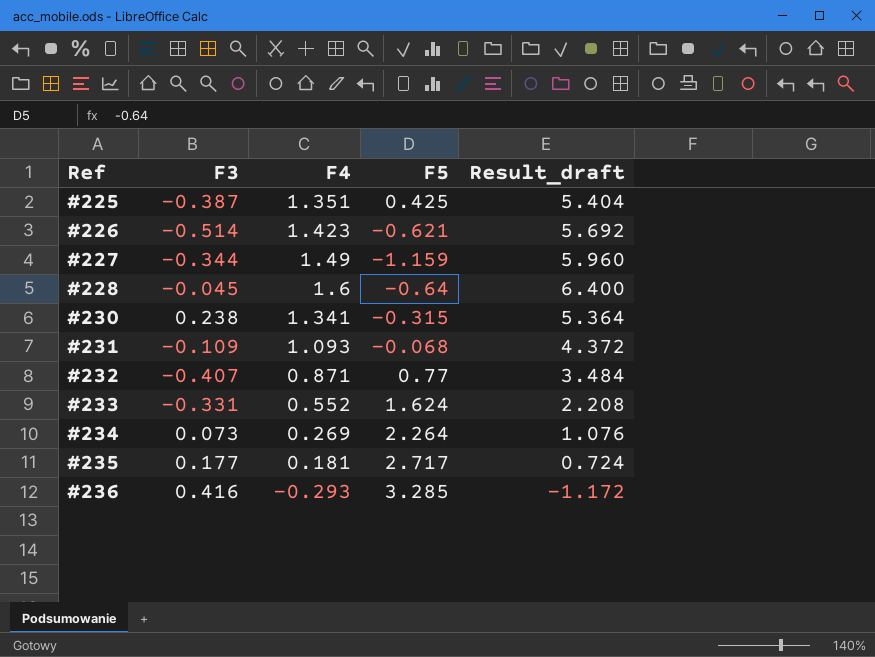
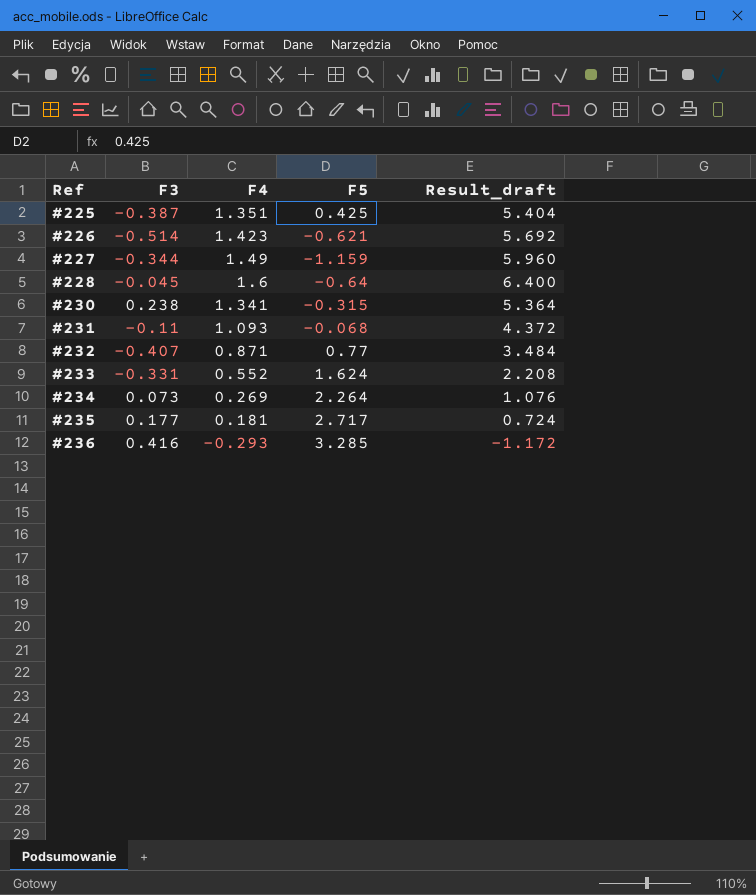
#231 | F3: -0.109 -> -0.11

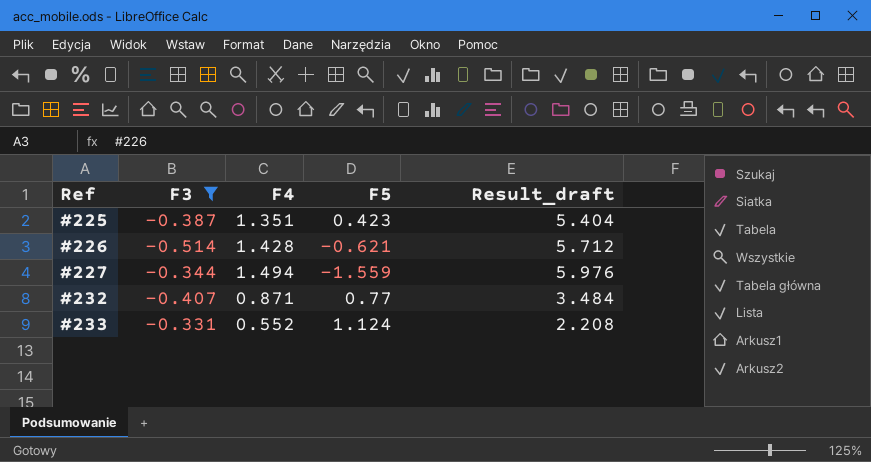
filter: none -> F3 <= -0.331
#225 | F5: 0.425 -> 0.423
#226 | F4: 1.423 -> 1.428
#226 | Result_draft: 5.692 -> 5.712
#227 | F4: 1.49 -> 1.494
#227 | F5: -1.159 -> -1.559
#227 | Result_draft: 5.960 -> 5.976
#233 | F5: 1.624 -> 1.124

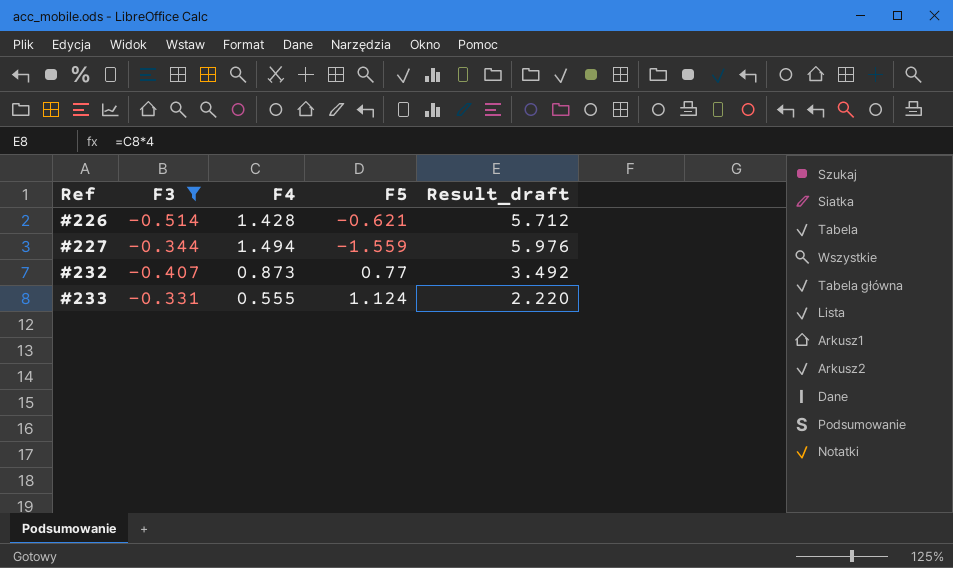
row #225: -0.387 | 1.351 | 0.423 | 5.404 -> none
#232 | F4: 0.871 -> 0.873
#232 | Result_draft: 3.484 -> 3.492
#233 | F4: 0.552 -> 0.555
#233 | Result_draft: 2.208 -> 2.220

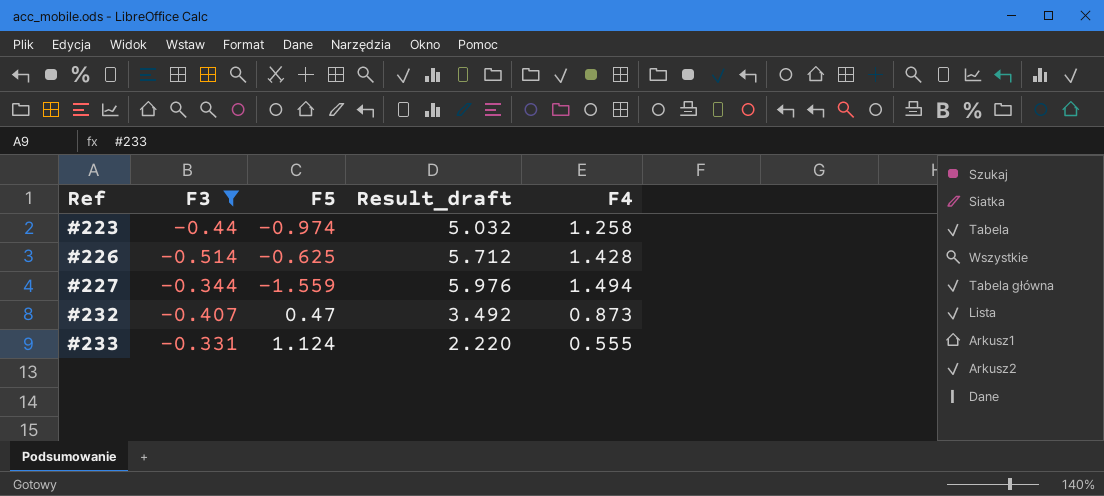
column F4 | position: 3 -> 5
row #223: none -> -0.44 | -0.974 | 5.032 | 1.258
#226 | F5: -0.621 -> -0.625
#232 | F5: 0.77 -> 0.47

